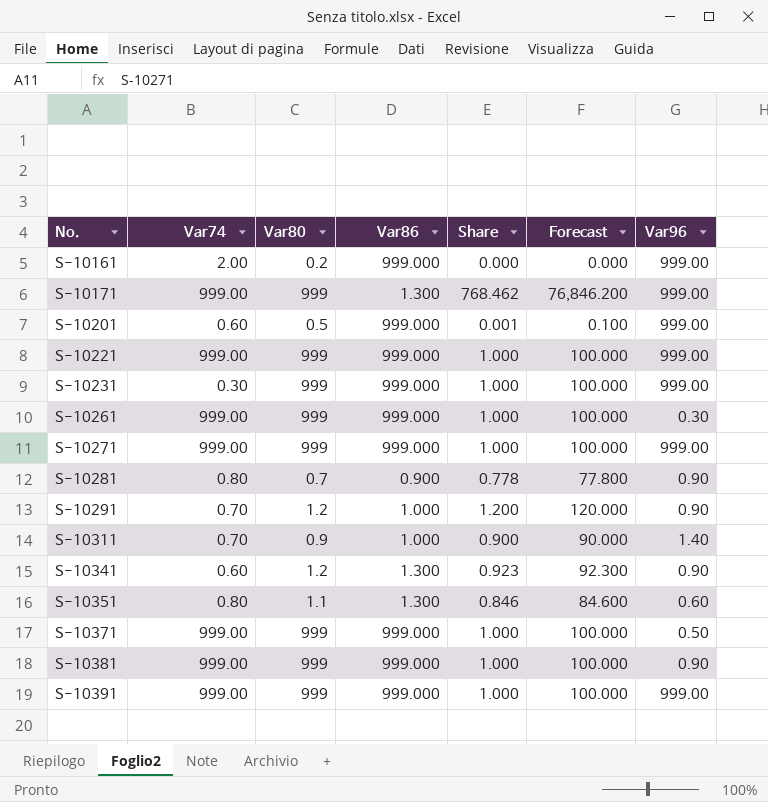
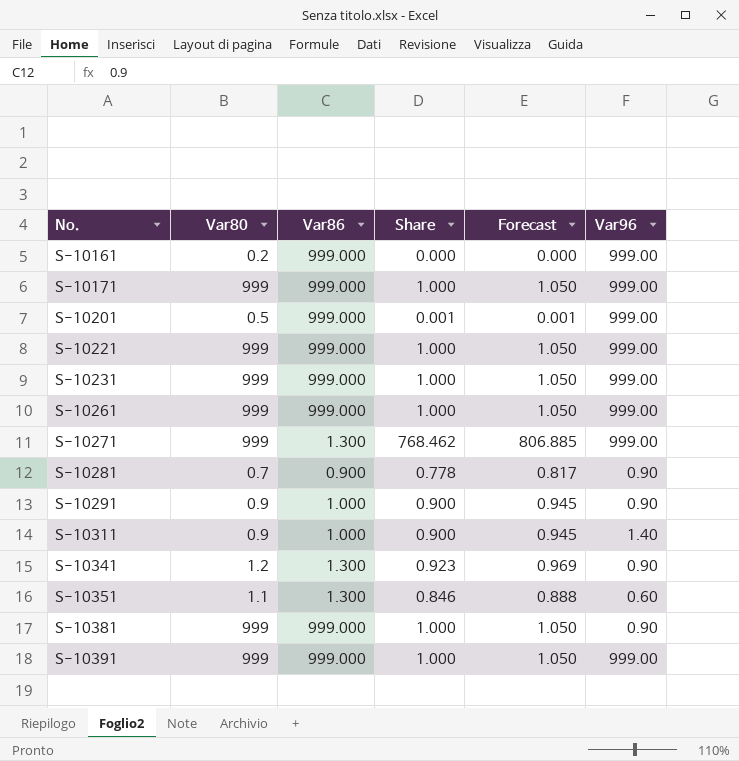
column Var74 | position: 2 -> none
column Forecast | formula: [Share] * 100 -> [Share] * 1.05
row S-10371: 999.00 | 999 | 999.000 | 1.000 | 100.000 | 0.50 -> none
S-10171 | Var86: 1.300 -> 999.000
S-10171 | Share: 768.462 -> 1.000
S-10261 | Var96: 0.30 -> 999.00
S-10271 | Var86: 999.000 -> 1.300
S-10271 | Share: 1.000 -> 768.462
S-10291 | Var80: 1.2 -> 0.9
S-10291 | Share: 1.200 -> 0.900

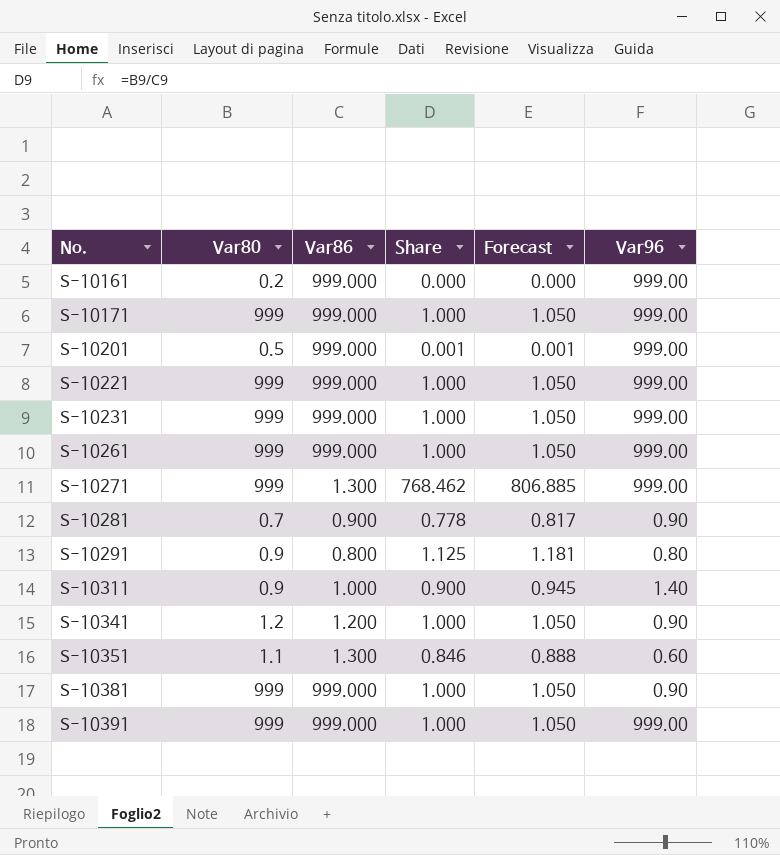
S-10291 | Var86: 1.000 -> 0.800
S-10291 | Share: 0.900 -> 1.125
S-10291 | Forecast: 0.945 -> 1.181
S-10291 | Var96: 0.90 -> 0.80
S-10341 | Var86: 1.300 -> 1.200
S-10341 | Share: 0.923 -> 1.000
S-10341 | Forecast: 0.969 -> 1.050

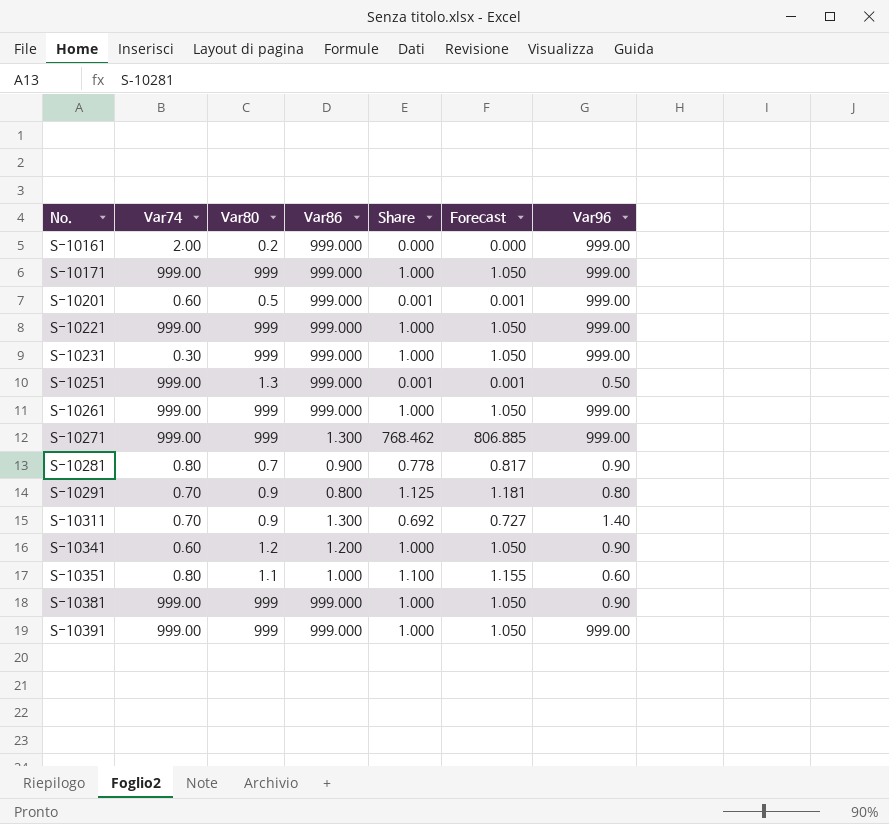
column Var74 | position: none -> 2
row S-10251: none -> 999.00 | 1.3 | 999.000 | 0.001 | 0.001 | 0.50
S-10311 | Var86: 1.000 -> 1.300
S-10311 | Share: 0.900 -> 0.692
S-10311 | Forecast: 0.945 -> 0.727
S-10351 | Var86: 1.300 -> 1.000
S-10351 | Share: 0.846 -> 1.100
S-10351 | Forecast: 0.888 -> 1.155

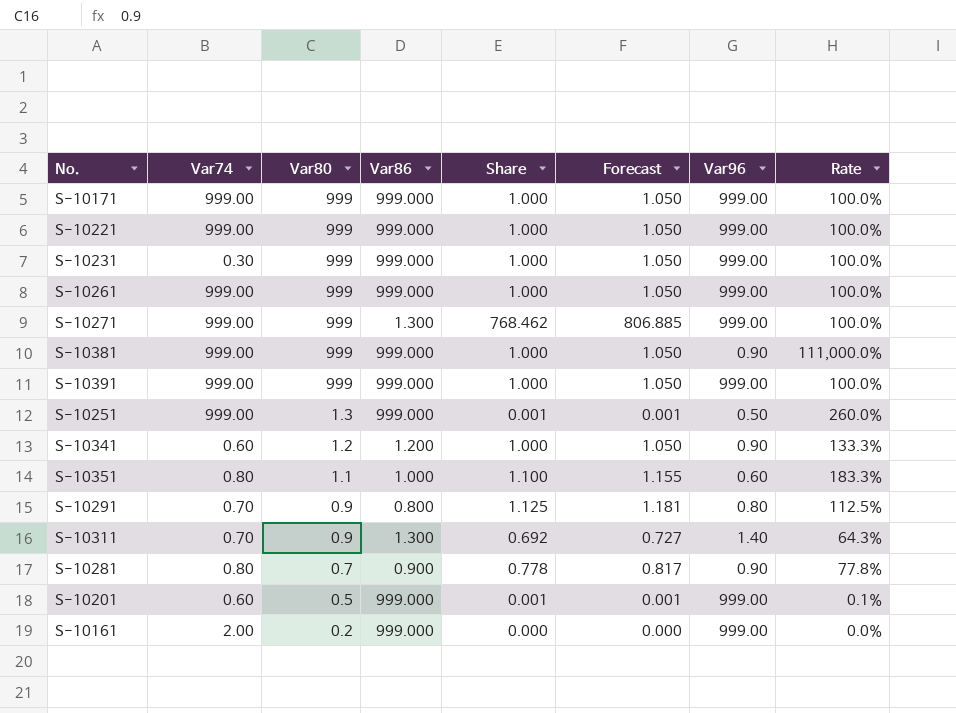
row order: No. ascending -> Var80 descending
column Rate | formula: none -> [Var80] / [Var96]

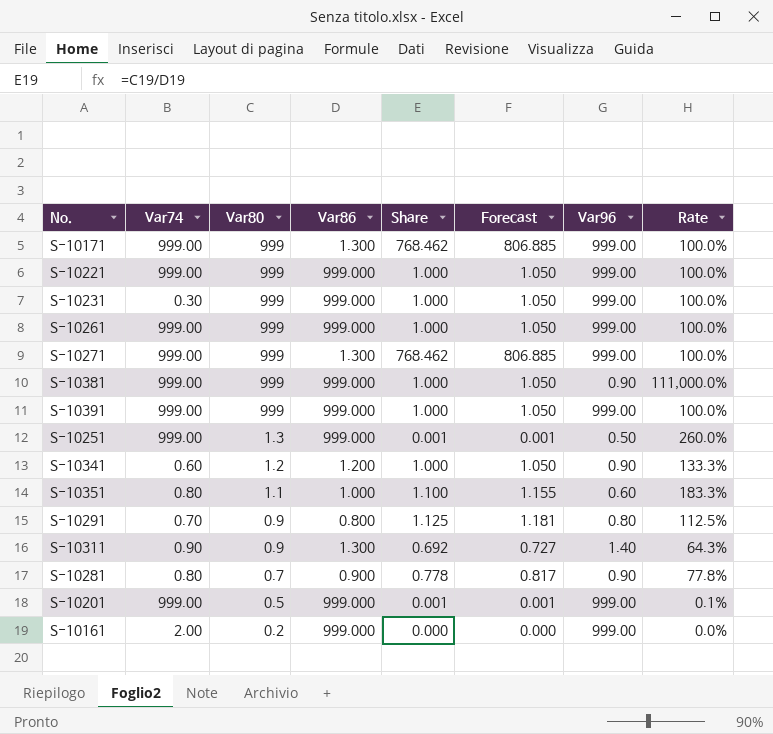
S-10171 | Var86: 999.000 -> 1.300
S-10171 | Share: 1.000 -> 768.462
S-10171 | Forecast: 1.050 -> 806.885
S-10311 | Var74: 0.70 -> 0.90
S-10201 | Var74: 0.60 -> 999.00

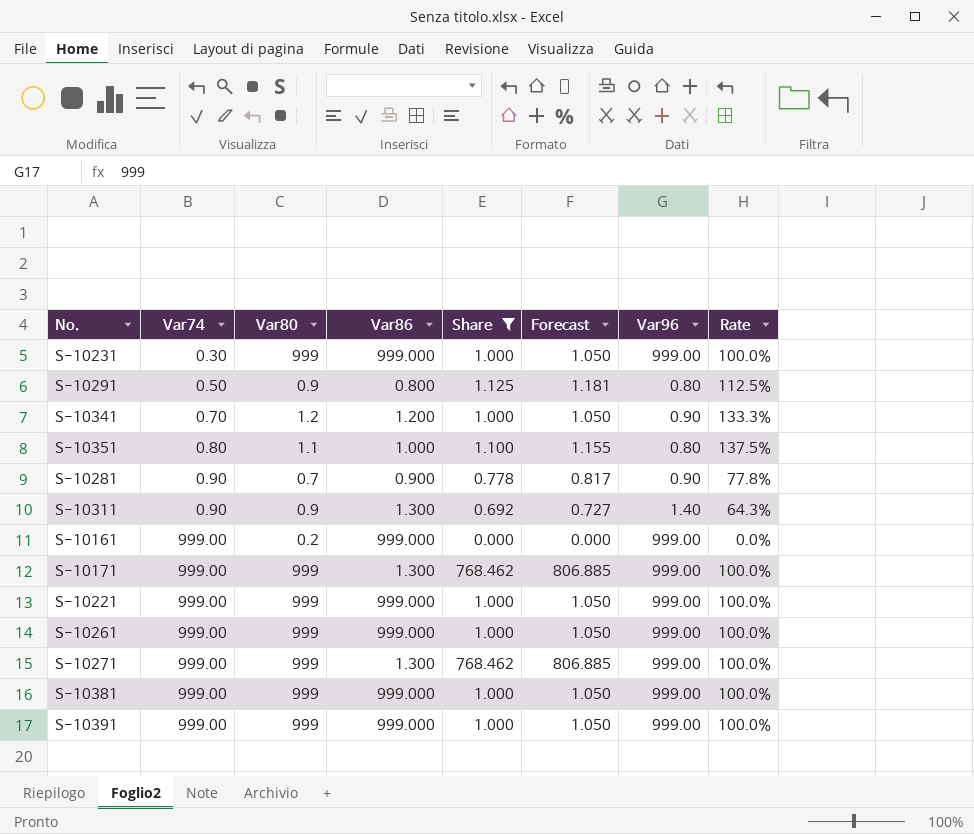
filter: none -> Share != 0.001
row order: Var80 descending -> Var74 ascending
S-10291 | Var74: 0.70 -> 0.50
S-10341 | Var74: 0.60 -> 0.70
S-10351 | Var96: 0.60 -> 0.80
S-10351 | Rate: 183.3% -> 137.5%
S-10281 | Var74: 0.80 -> 0.90
S-10161 | Var74: 2.00 -> 999.00
S-10381 | Var96: 0.90 -> 999.00
S-10381 | Rate: 111,000.0% -> 100.0%

